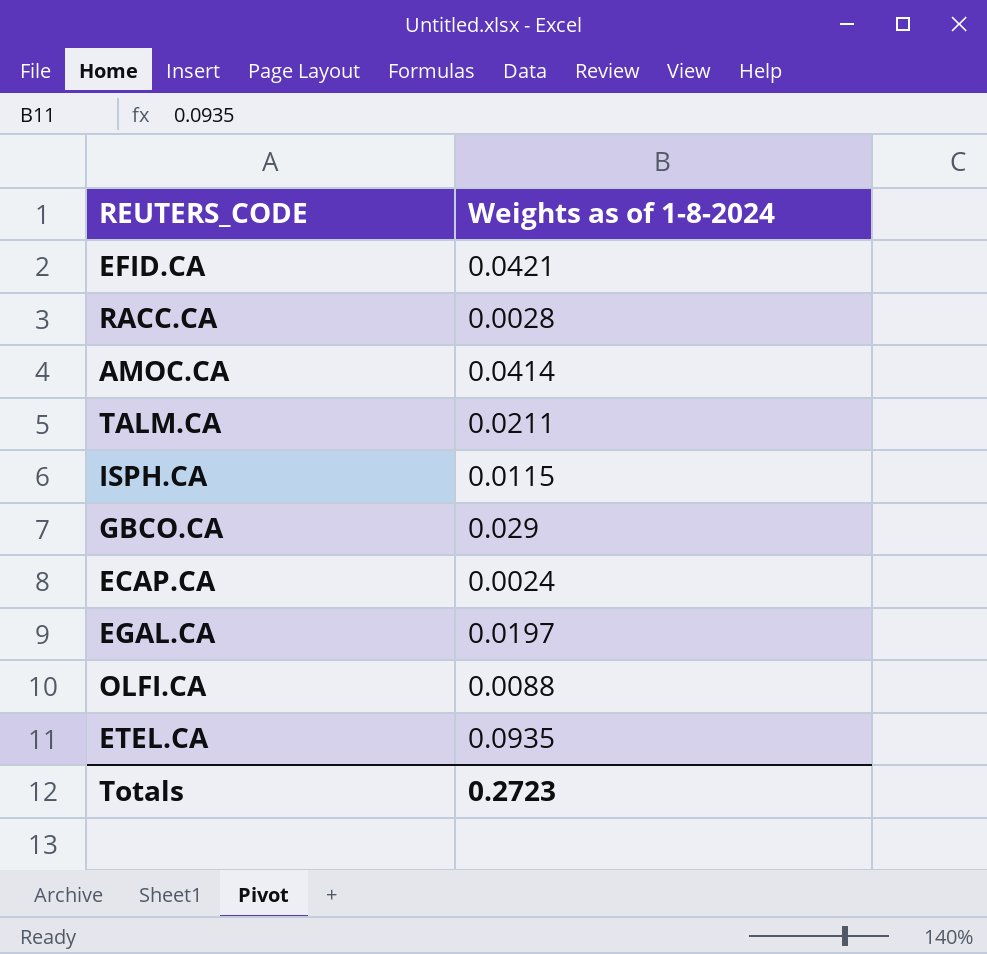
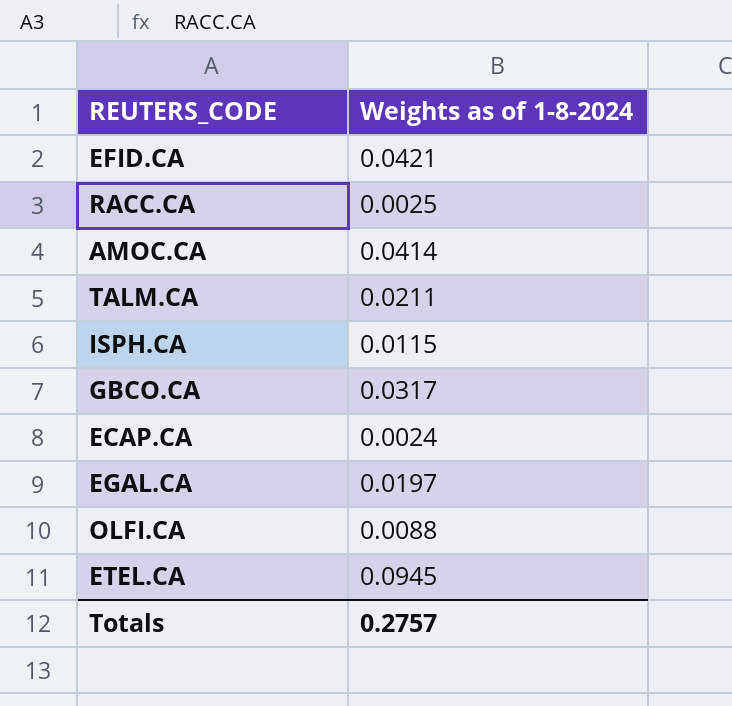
RACC.CA | Weights as of 1-8-2024: 0.0028 -> 0.0025
GBCO.CA | Weights as of 1-8-2024: 0.029 -> 0.0317
ETEL.CA | Weights as of 1-8-2024: 0.0935 -> 0.0945
Totals | Weights as of 1-8-2024: 0.2723 -> 0.2757

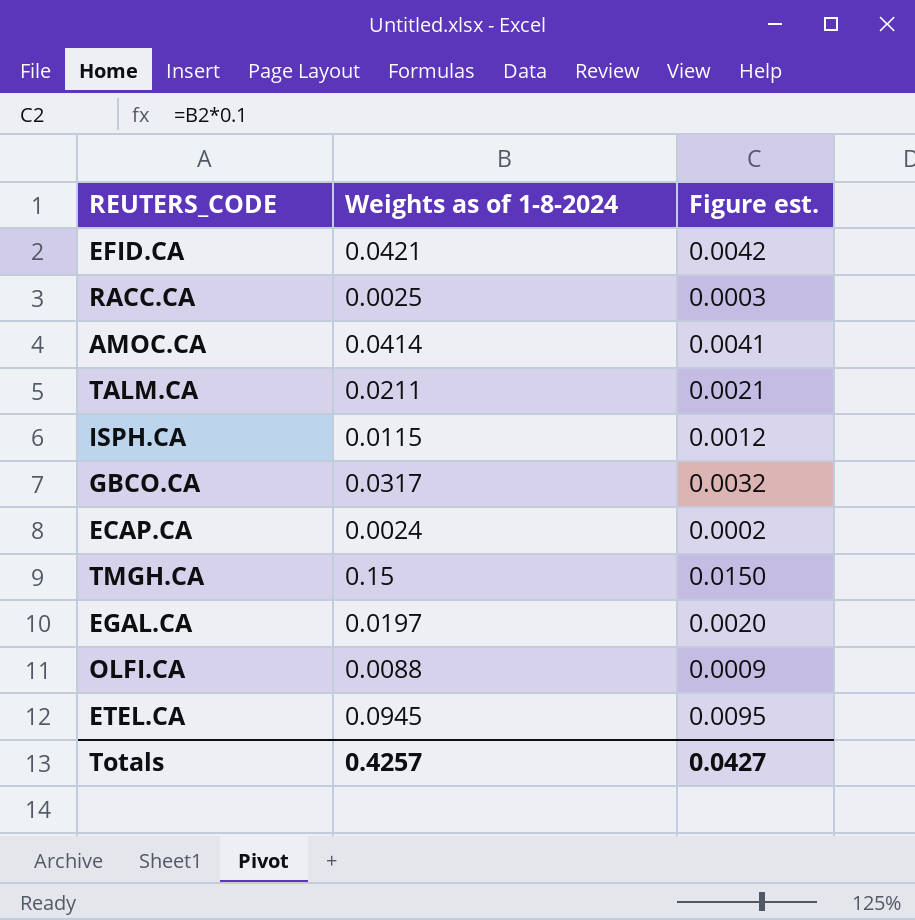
column Figure est. | formula: none -> [Weights as of 1-8-2024] * 0.1
row TMGH.CA: none -> 0.15 | 0.0150
Totals | Weights as of 1-8-2024: 0.2757 -> 0.4257

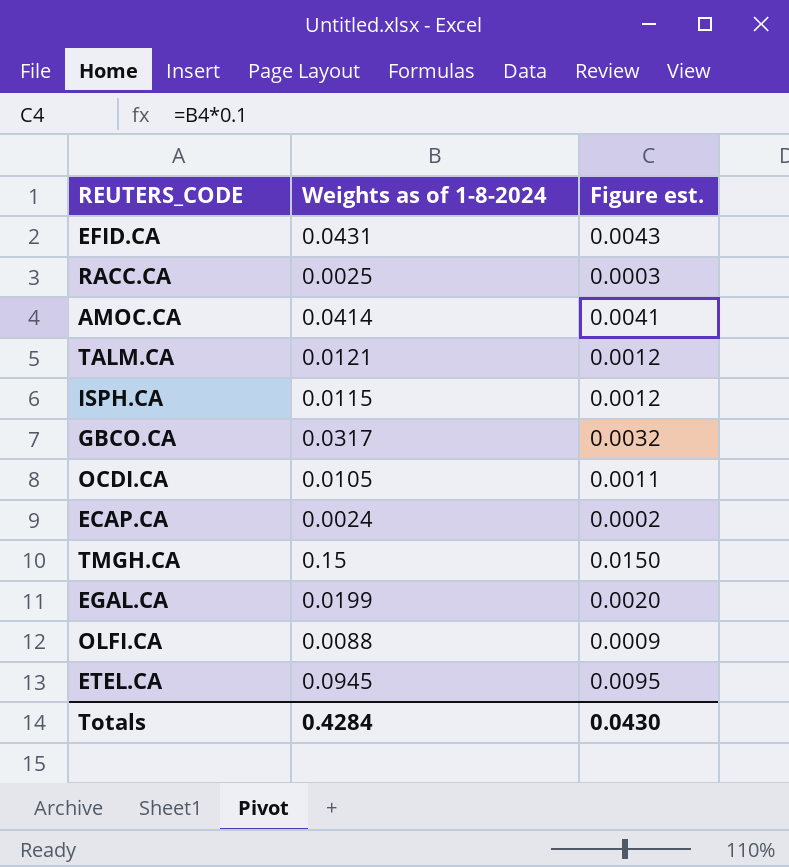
EFID.CA | Weights as of 1-8-2024: 0.0421 -> 0.0431
EFID.CA | Figure est.: 0.0042 -> 0.0043
TALM.CA | Weights as of 1-8-2024: 0.0211 -> 0.0121
TALM.CA | Figure est.: 0.0021 -> 0.0012
row OCDI.CA: none -> 0.0105 | 0.0011
EGAL.CA | Weights as of 1-8-2024: 0.0197 -> 0.0199
Totals | Weights as of 1-8-2024: 0.4257 -> 0.4284
Totals | Figure est.: 0.0427 -> 0.0430

